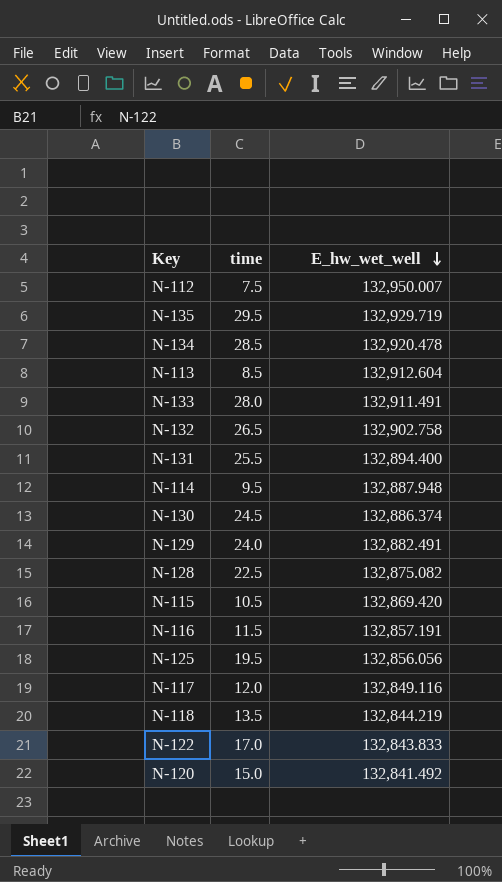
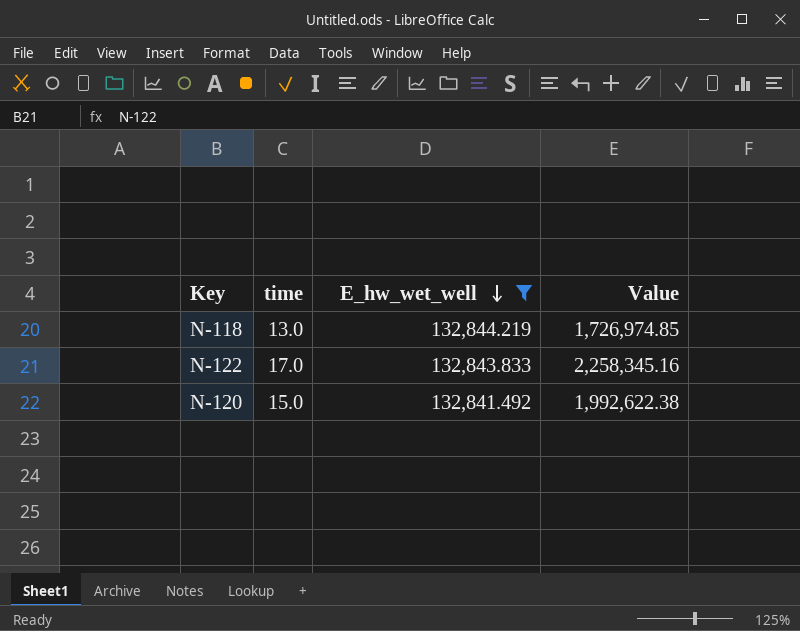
filter: none -> E_hw_wet_well <= 132,844.219
column Value | formula: none -> [time] * [E_hw_wet_well]
N-118 | time: 13.5 -> 13.0

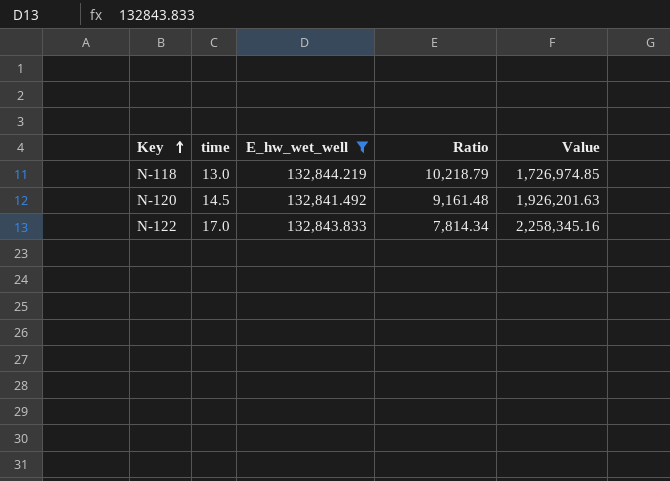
row order: E_hw_wet_well descending -> Key ascending
column Ratio | formula: none -> [E_hw_wet_well] / [time]
N-120 | time: 15.0 -> 14.5
N-120 | Value: 1,992,622.38 -> 1,926,201.63

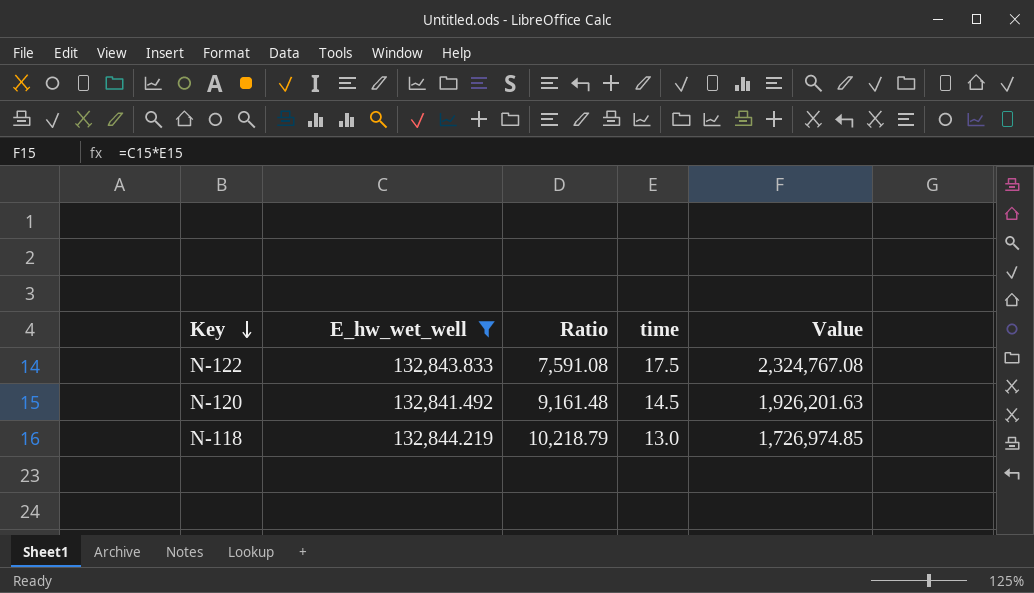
row order: Key ascending -> Key descending
column time | position: 2 -> 4
N-122 | Ratio: 7,814.34 -> 7,591.08
N-122 | time: 17.0 -> 17.5
N-122 | Value: 2,258,345.16 -> 2,324,767.08

